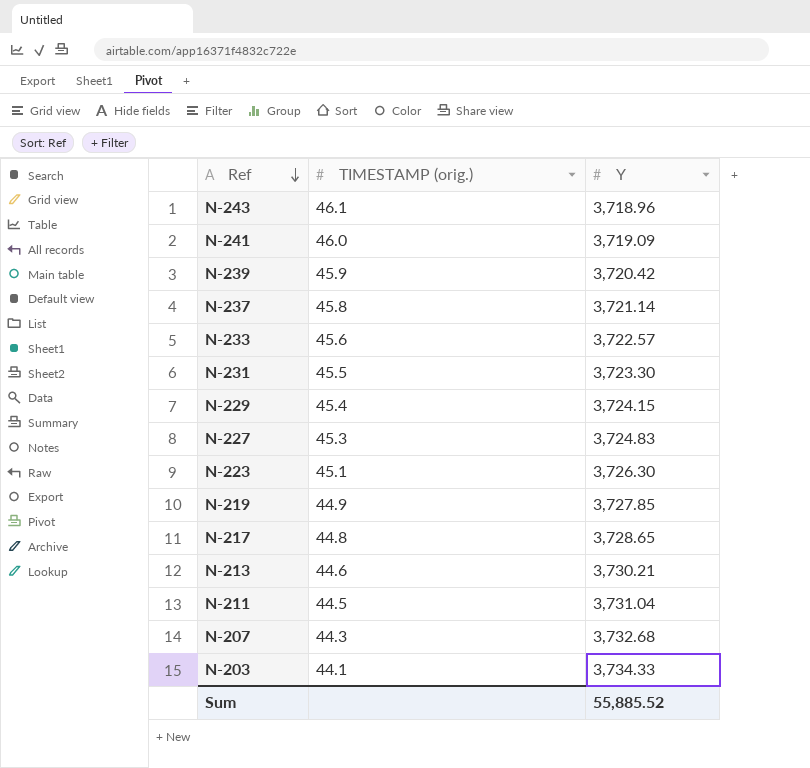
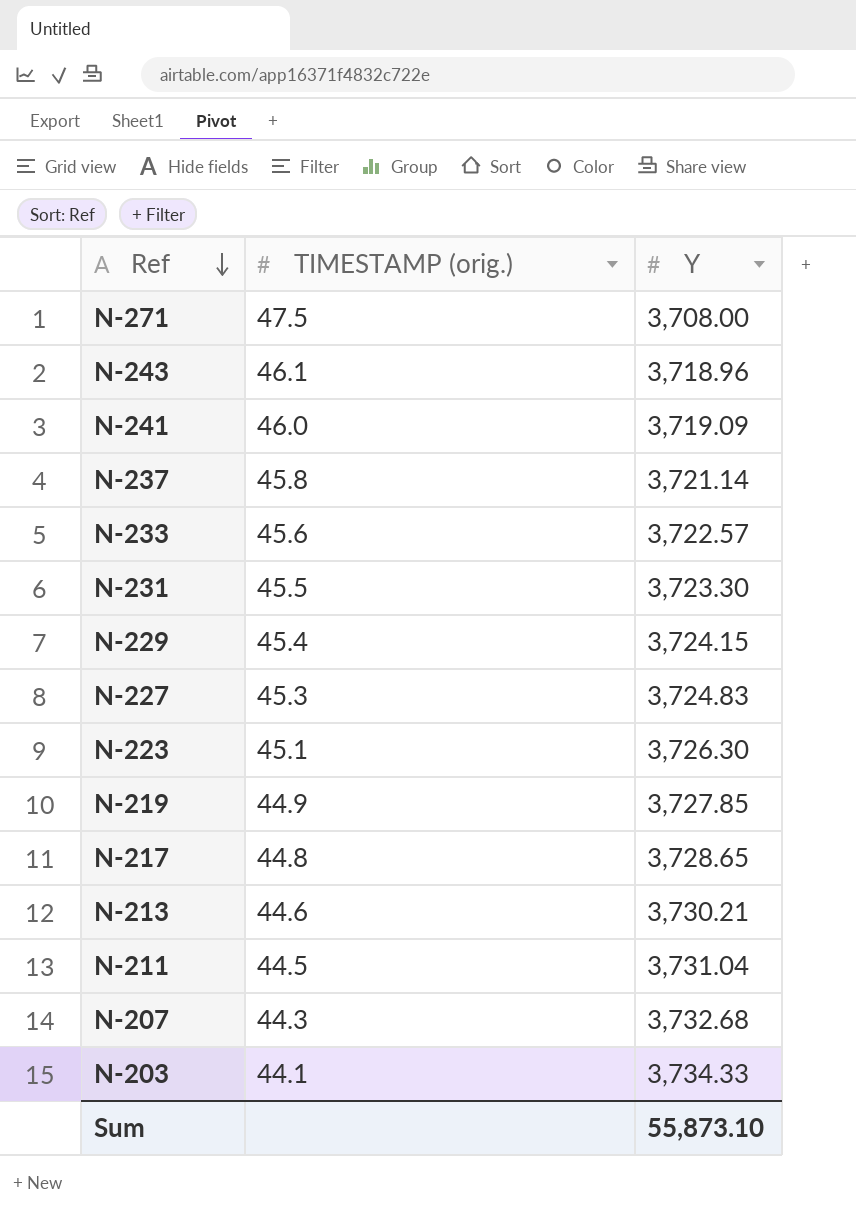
row N-239: 45.9 | 3,720.42 -> none
row N-271: none -> 47.5 | 3,708.00
Sum | Y: 55,885.52 -> 55,873.10

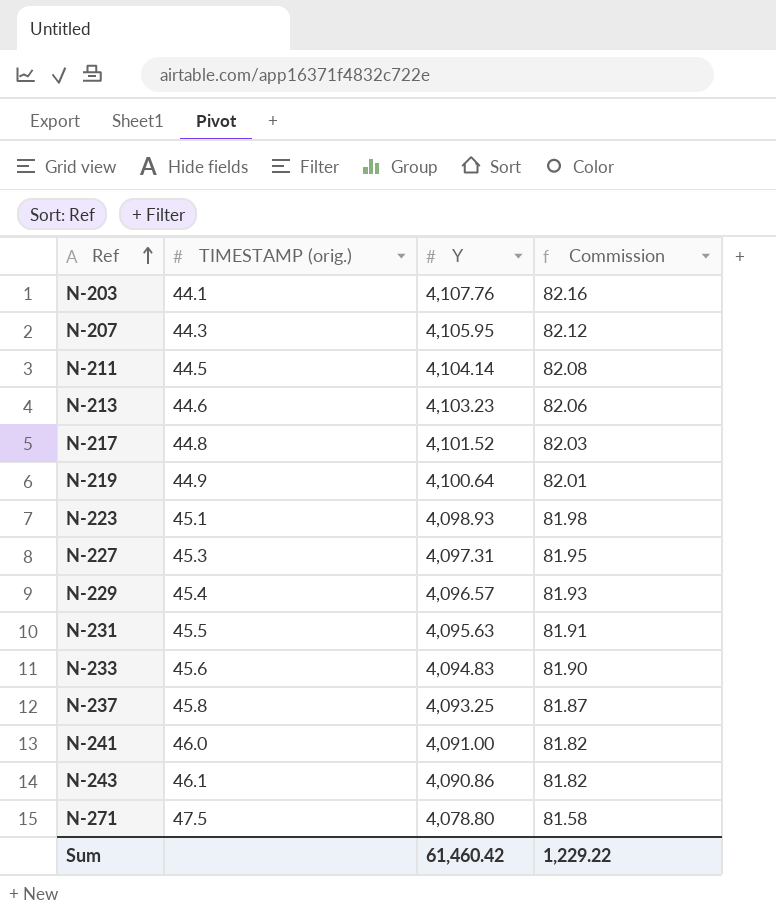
row order: Ref descending -> Ref ascending
column Commission | formula: none -> [Y] * 0.02
N-203 | Y: 3,734.33 -> 4,107.76
N-207 | Y: 3,732.68 -> 4,105.95
N-211 | Y: 3,731.04 -> 4,104.14
N-213 | Y: 3,730.21 -> 4,103.23
N-217 | Y: 3,728.65 -> 4,101.52
N-219 | Y: 3,727.85 -> 4,100.64
N-223 | Y: 3,726.30 -> 4,098.93
N-227 | Y: 3,724.83 -> 4,097.31
N-229 | Y: 3,724.15 -> 4,096.57
N-231 | Y: 3,723.30 -> 4,095.63
N-233 | Y: 3,722.57 -> 4,094.83
N-237 | Y: 3,721.14 -> 4,093.25
N-241 | Y: 3,719.09 -> 4,091.00
N-243 | Y: 3,718.96 -> 4,090.86
N-271 | Y: 3,708.00 -> 4,078.80
Sum | Y: 55,873.10 -> 61,460.42

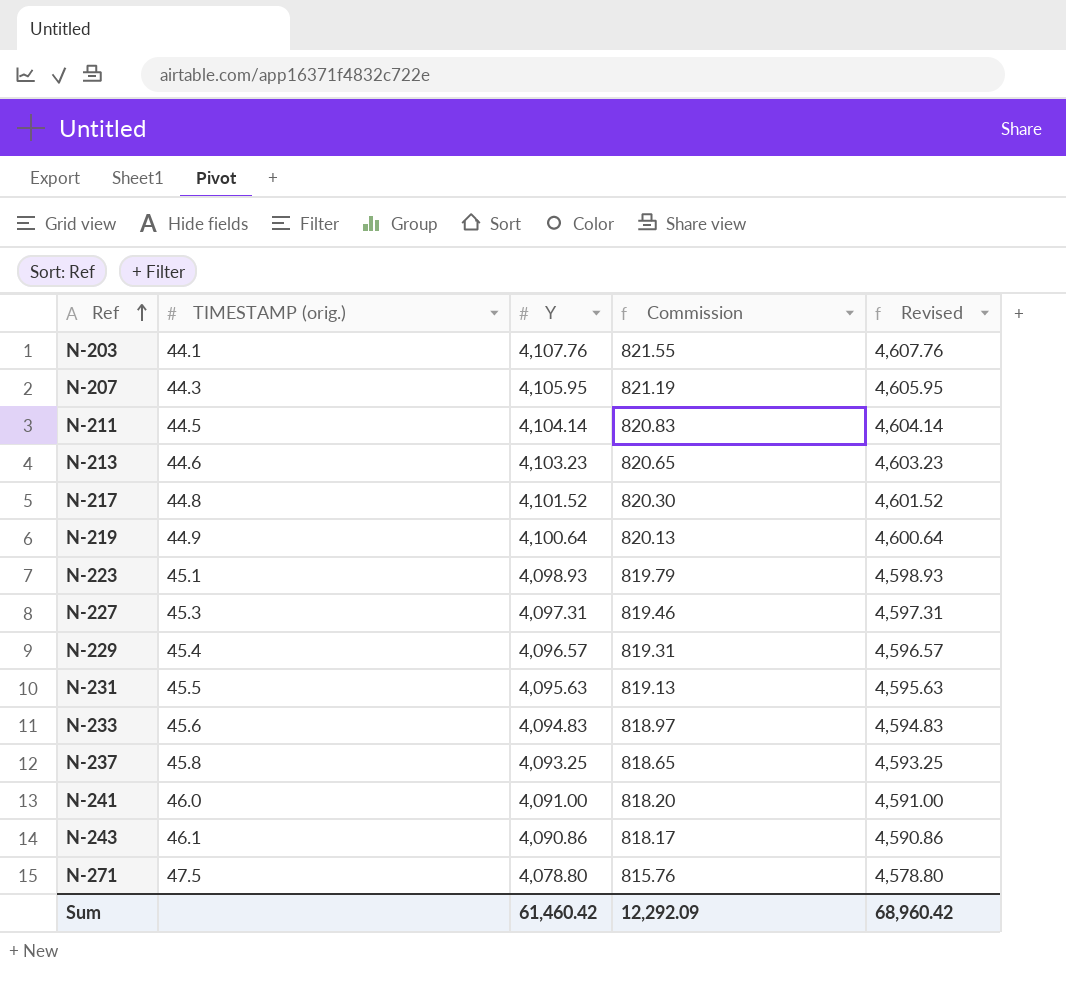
column Commission | formula: [Y] * 0.02 -> [Y] * 0.2
column Revised | formula: none -> [Y] + 500
Sum | Commission: 1,229.22 -> 12,292.09

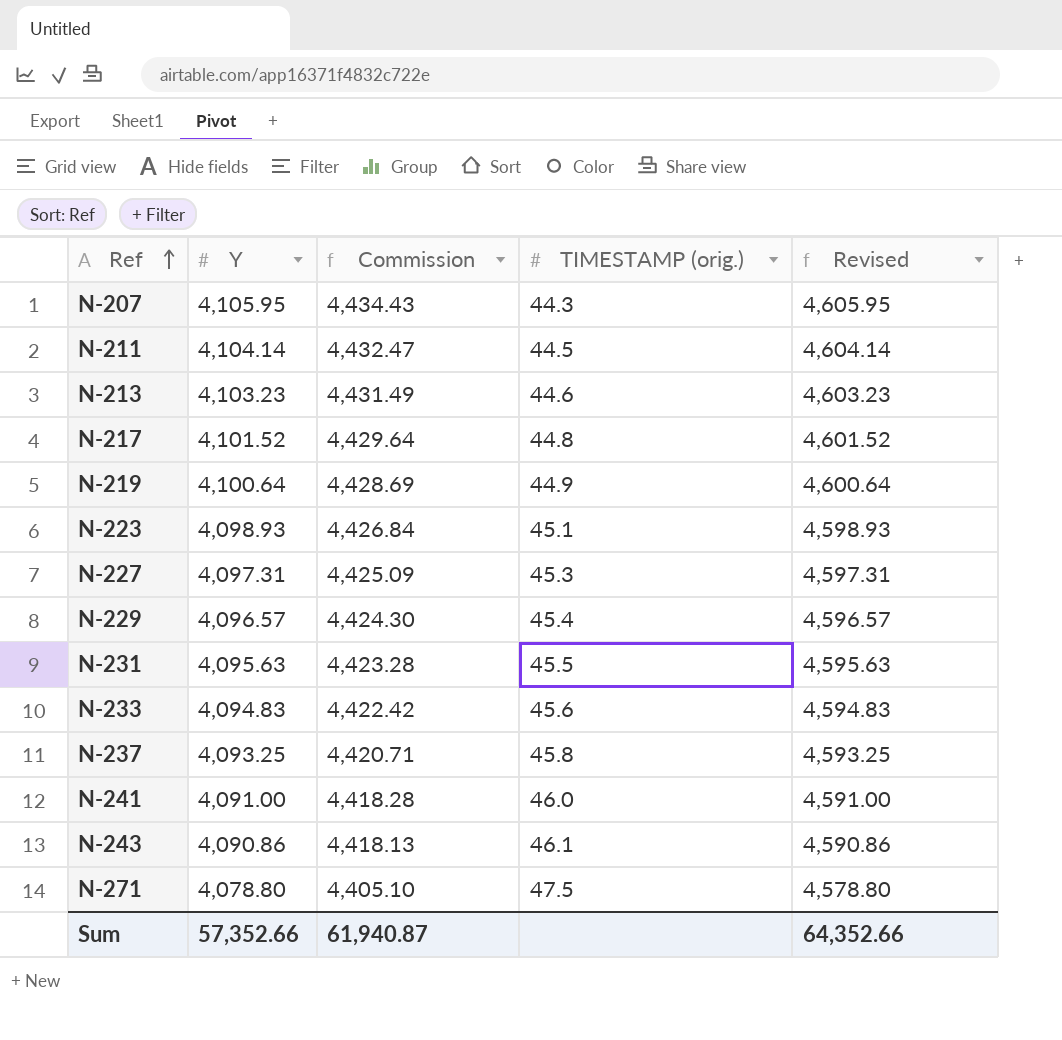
column Commission | formula: [Y] * 0.2 -> [Y] * 1.08
column TIMESTAMP (orig.) | position: 2 -> 4
row N-203: 44.1 | 4,107.76 | 821.55 | 4,607.76 -> none
Sum | Y: 61,460.42 -> 57,352.66
Sum | Commission: 12,292.09 -> 61,940.87
Sum | Revised: 68,960.42 -> 64,352.66

